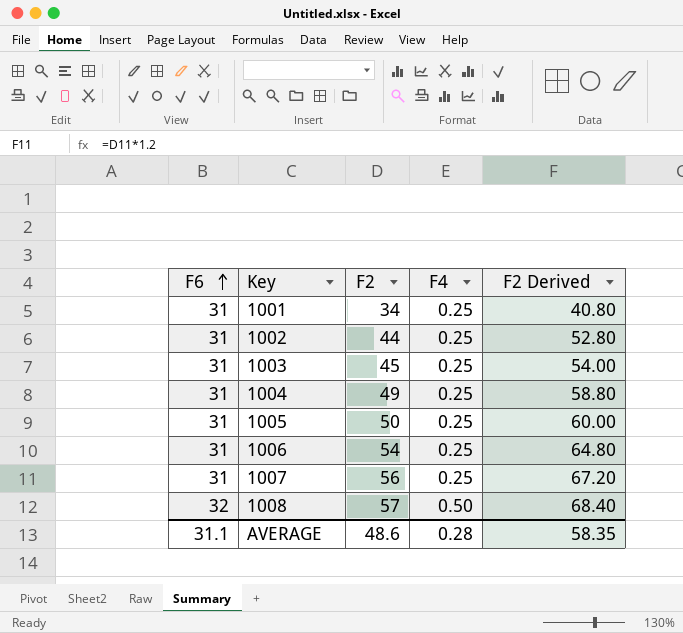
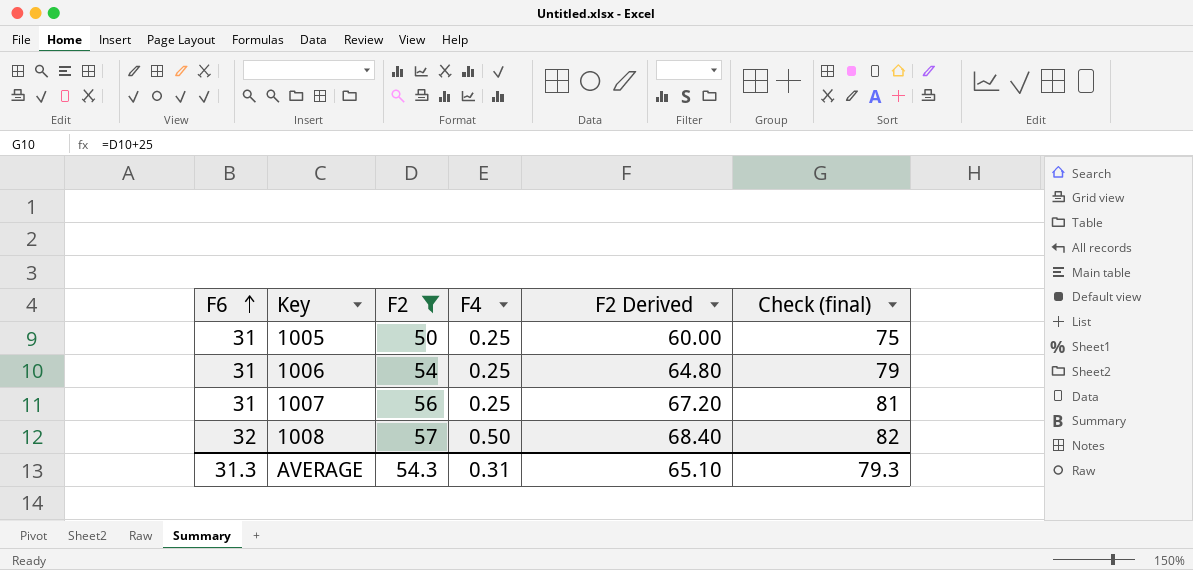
filter: none -> F2 >= 50
column Check (final) | formula: none -> [F2] + 25
AVERAGE | F6: 31.1 -> 31.3
AVERAGE | F2: 48.6 -> 54.3
AVERAGE | F4: 0.28 -> 0.31
AVERAGE | F2 Derived: 58.35 -> 65.10

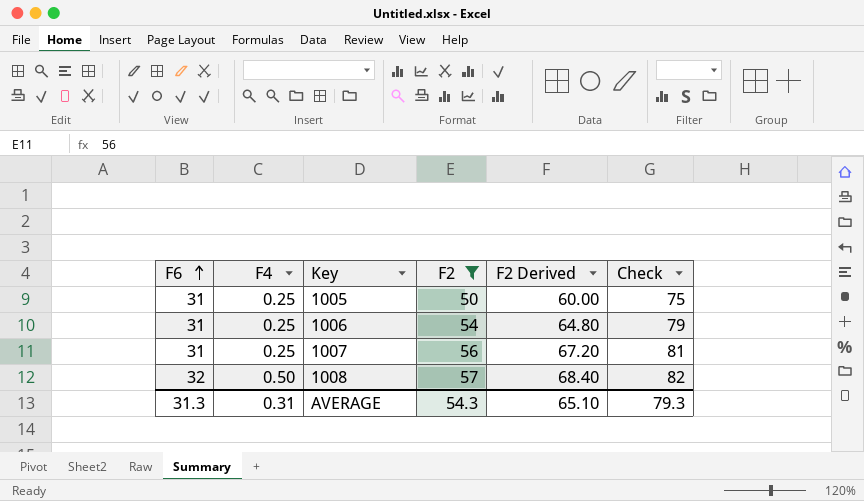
column F4 | position: 4 -> 2
column name: Check (final) -> Check

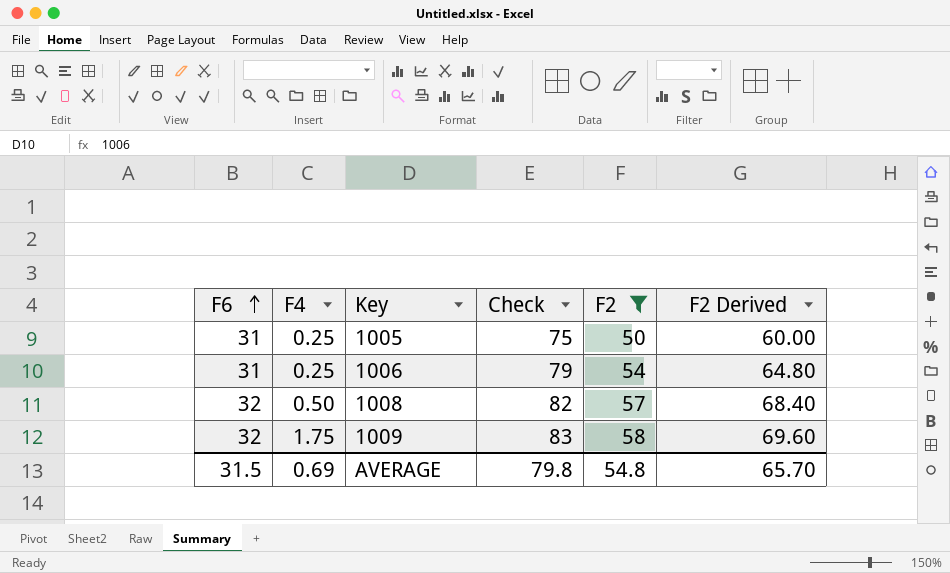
column Check | position: 6 -> 4
row 1007: 31 | 0.25 | 56 | 67.20 | 81 -> none
row 1009: none -> 32 | 1.75 | 83 | 58 | 69.60
AVERAGE | F6: 31.3 -> 31.5
AVERAGE | F4: 0.31 -> 0.69
AVERAGE | Check: 79.3 -> 79.8
AVERAGE | F2: 54.3 -> 54.8
AVERAGE | F2 Derived: 65.10 -> 65.70

